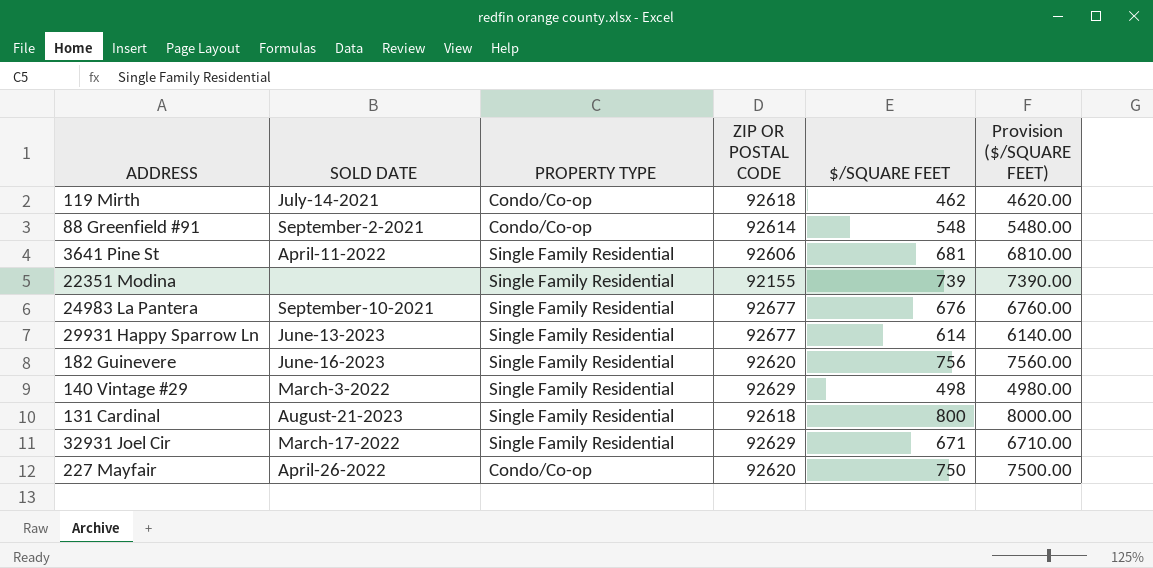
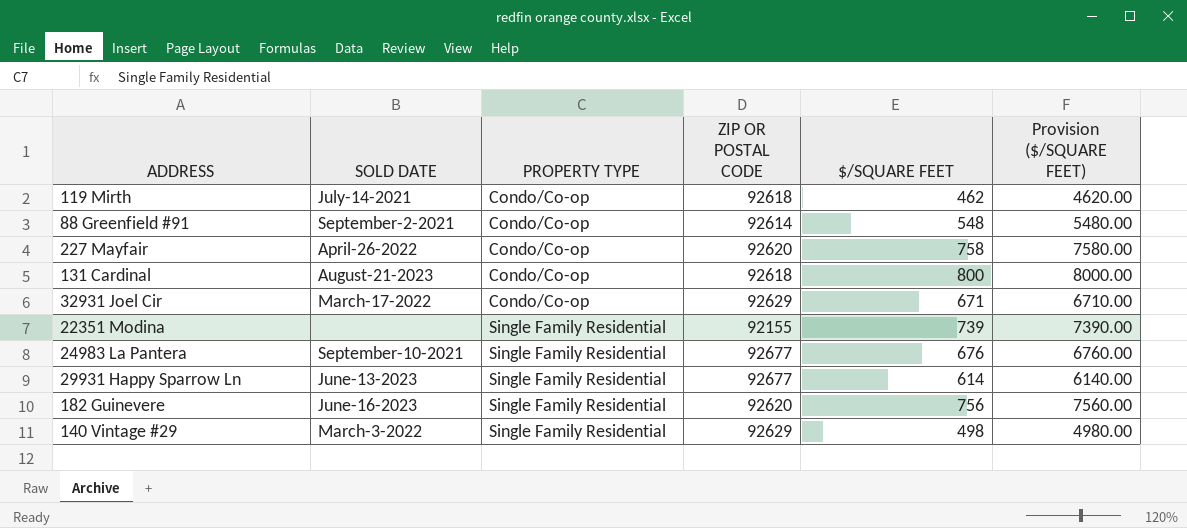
row order: none -> PROPERTY TYPE ascending
row 3641 Pine St: April-11-2022 | Single Family Residential | 92606 | 681 | 6810.00 -> none
227 Mayfair | $/SQUARE FEET: 750 -> 758
227 Mayfair | Provision ($/SQUARE FEET): 7500.00 -> 7580.00
131 Cardinal | PROPERTY TYPE: Single Family Residential -> Condo/Co-op
32931 Joel Cir | PROPERTY TYPE: Single Family Residential -> Condo/Co-op

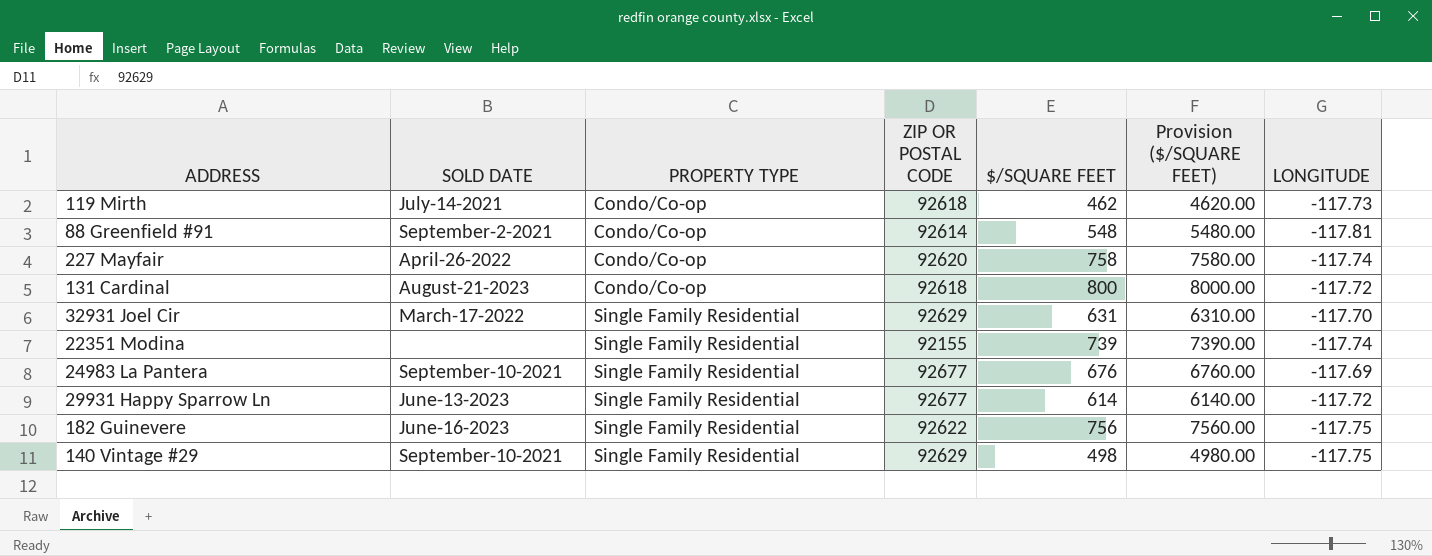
column LONGITUDE | position: none -> 7
32931 Joel Cir | PROPERTY TYPE: Condo/Co-op -> Single Family Residential
32931 Joel Cir | $/SQUARE FEET: 671 -> 631
32931 Joel Cir | Provision ($/SQUARE FEET): 6710.00 -> 6310.00
182 Guinevere | ZIP OR POSTAL CODE: 92620 -> 92622
140 Vintage #29 | SOLD DATE: March-3-2022 -> September-10-2021

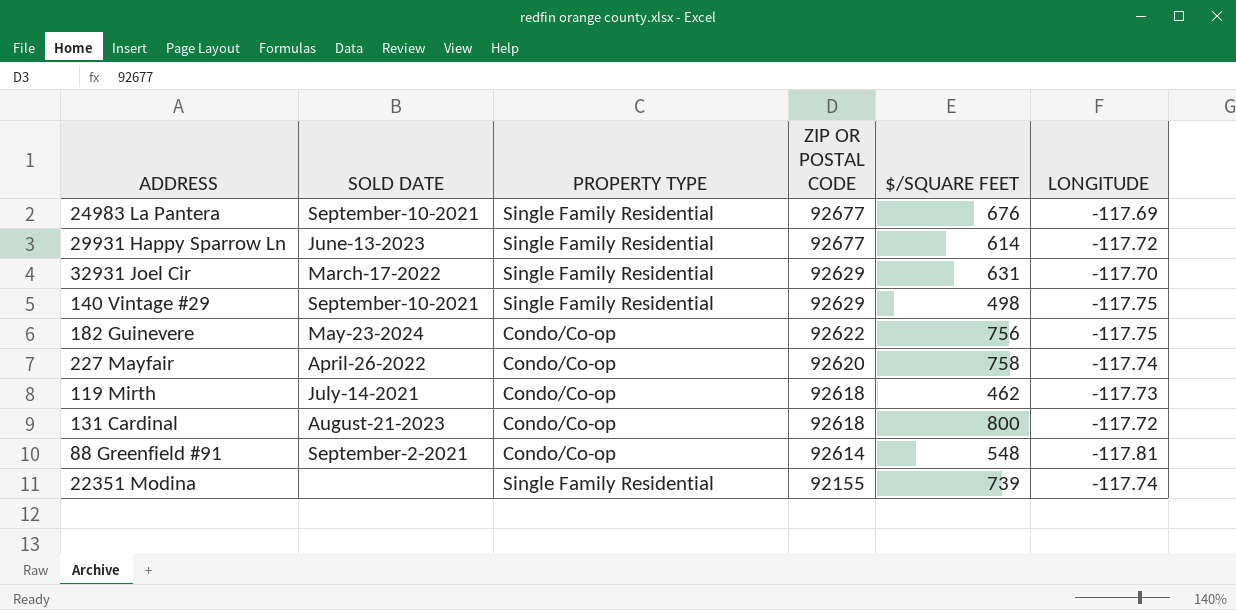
row order: PROPERTY TYPE ascending -> ZIP OR POSTAL CODE descending
column Provision ($/SQUARE FEET) | formula: [$/SQUARE FEET] * 10 -> none
182 Guinevere | SOLD DATE: June-16-2023 -> May-23-2024
182 Guinevere | PROPERTY TYPE: Single Family Residential -> Condo/Co-op

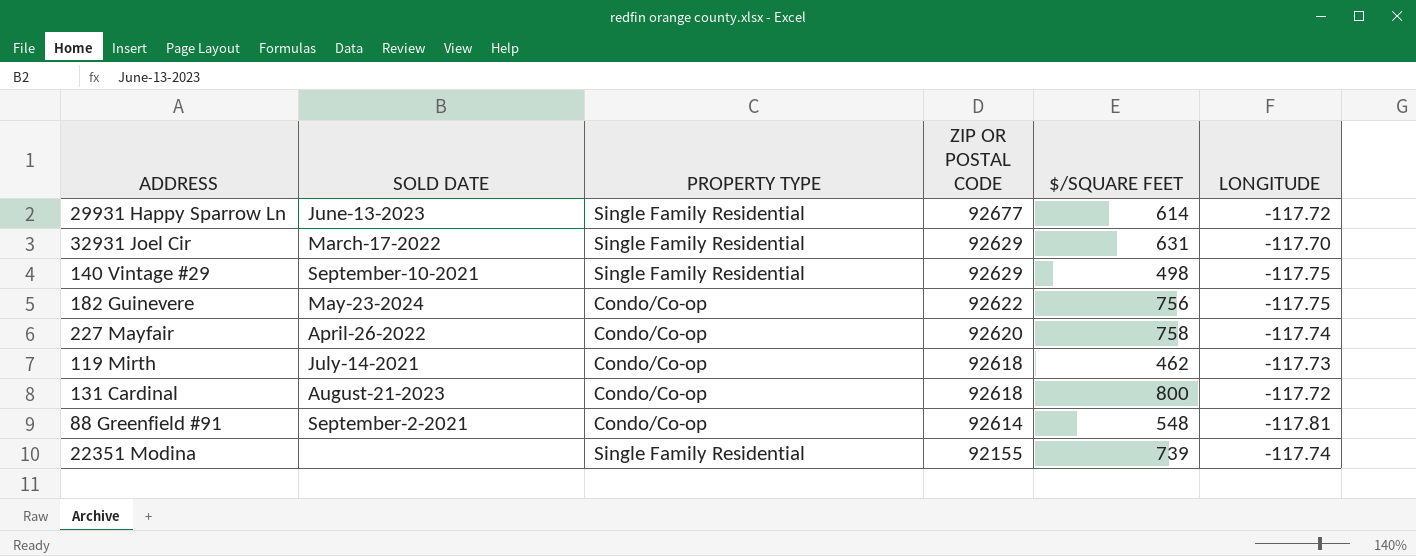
row 24983 La Pantera: September-10-2021 | Single Family Residential | 92677 | 676 | -117.69 -> none

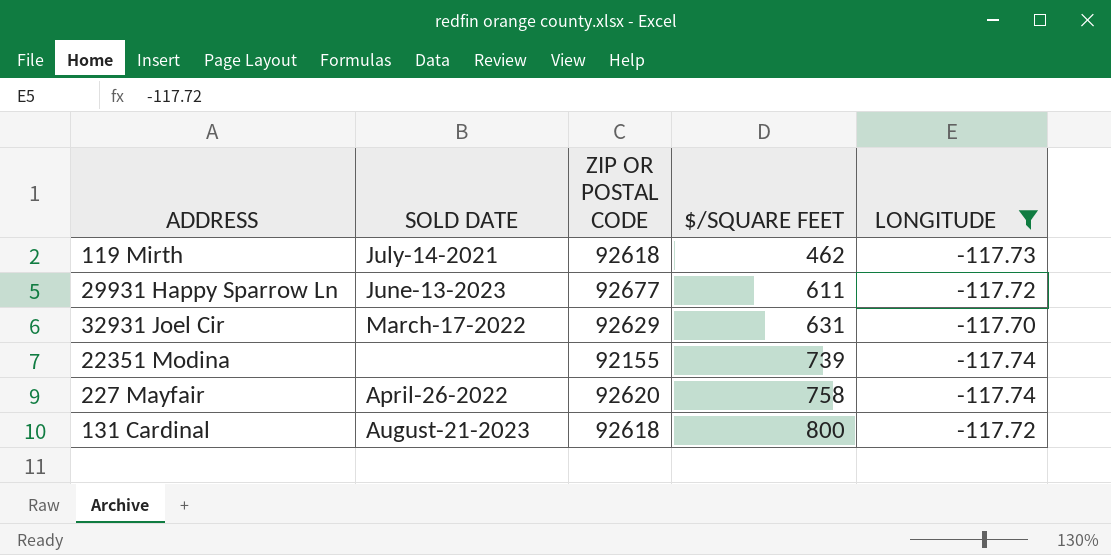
filter: none -> LONGITUDE >= -117.74
row order: ZIP OR POSTAL CODE descending -> $/SQUARE FEET ascending
column PROPERTY TYPE | position: 3 -> none
29931 Happy Sparrow Ln | $/SQUARE FEET: 614 -> 611

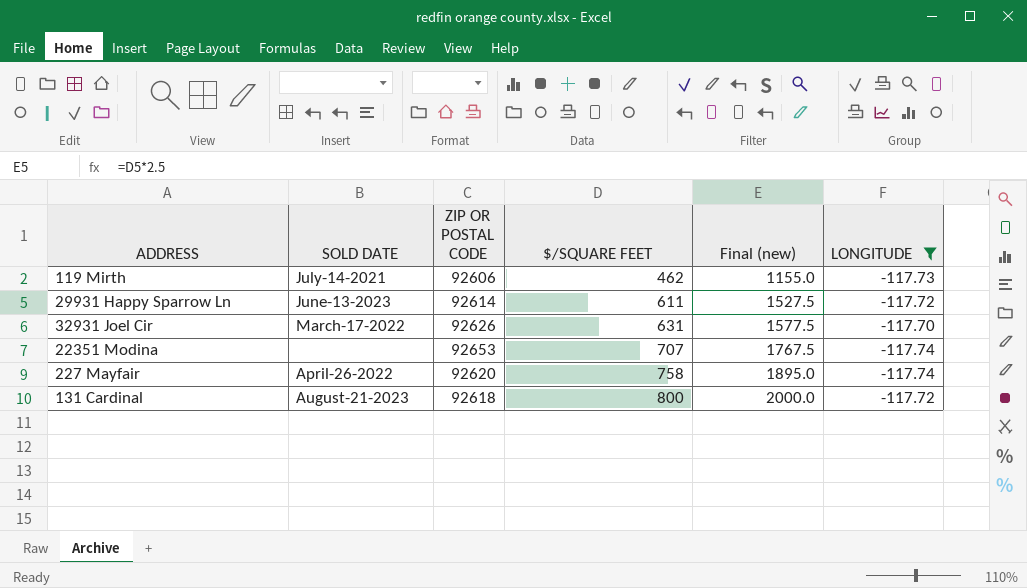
column Final (new) | formula: none -> [$/SQUARE FEET] * 2.5
119 Mirth | ZIP OR POSTAL CODE: 92618 -> 92606
29931 Happy Sparrow Ln | ZIP OR POSTAL CODE: 92677 -> 92614
32931 Joel Cir | ZIP OR POSTAL CODE: 92629 -> 92626
22351 Modina | ZIP OR POSTAL CODE: 92155 -> 92653
22351 Modina | $/SQUARE FEET: 739 -> 707

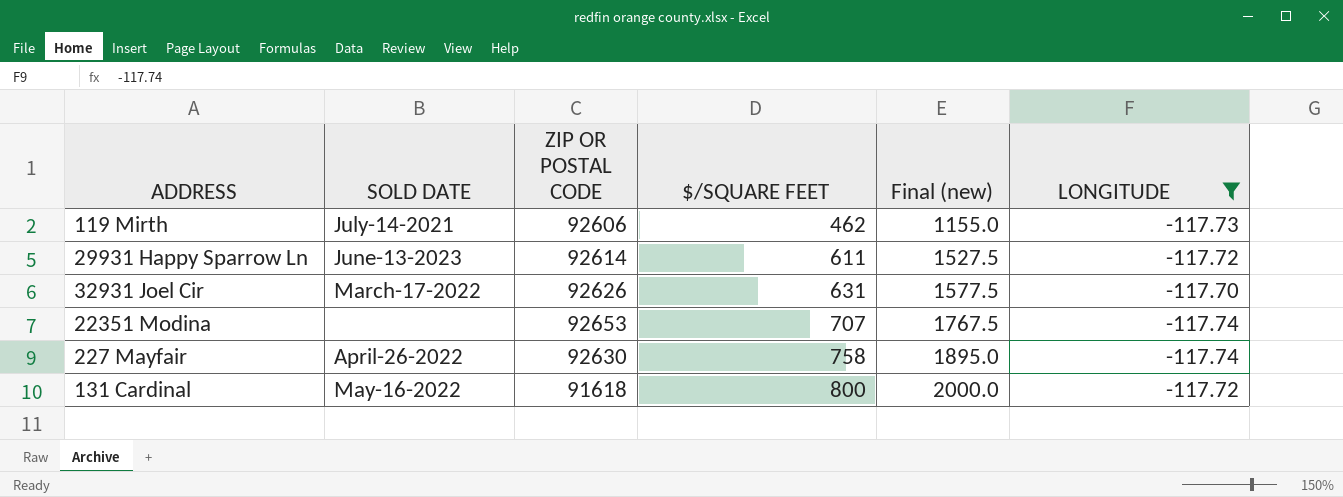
227 Mayfair | ZIP OR POSTAL CODE: 92620 -> 92630
131 Cardinal | SOLD DATE: August-21-2023 -> May-16-2022
131 Cardinal | ZIP OR POSTAL CODE: 92618 -> 91618

